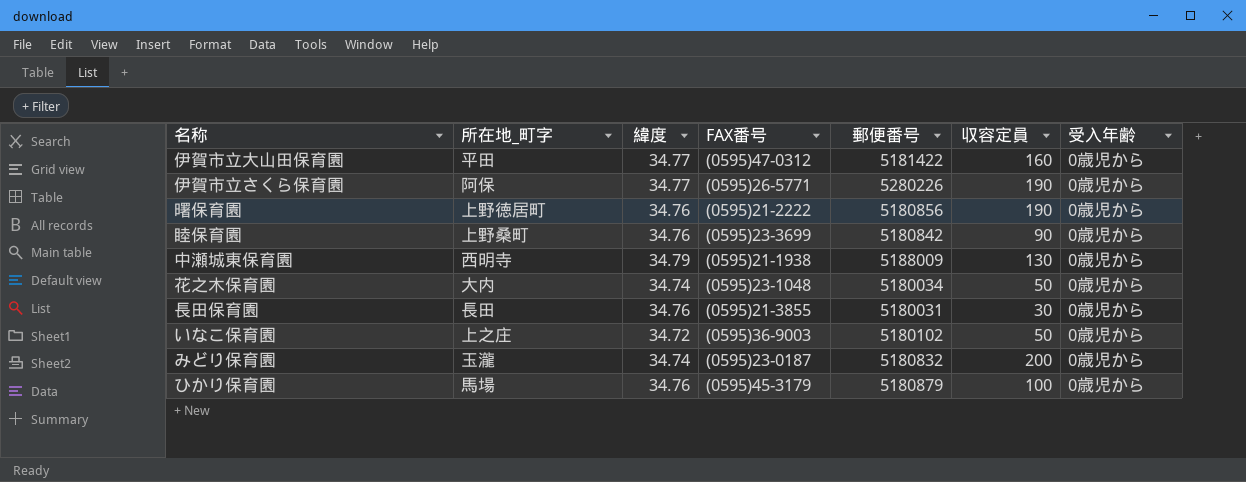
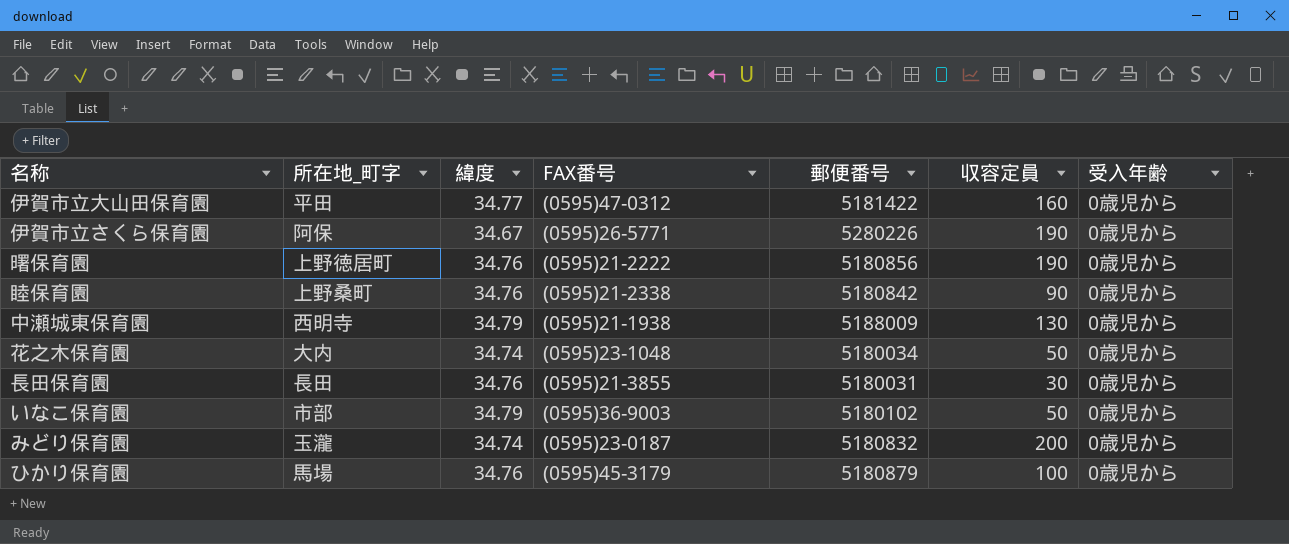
伊賀市立さくら保育園 | 緯度: 34.77 -> 34.67
睦保育園 | FAX番号: (0595)23-3699 -> (0595)21-2338
いなこ保育園 | 所在地_町字: 上之庄 -> 市部
いなこ保育園 | 緯度: 34.72 -> 34.79

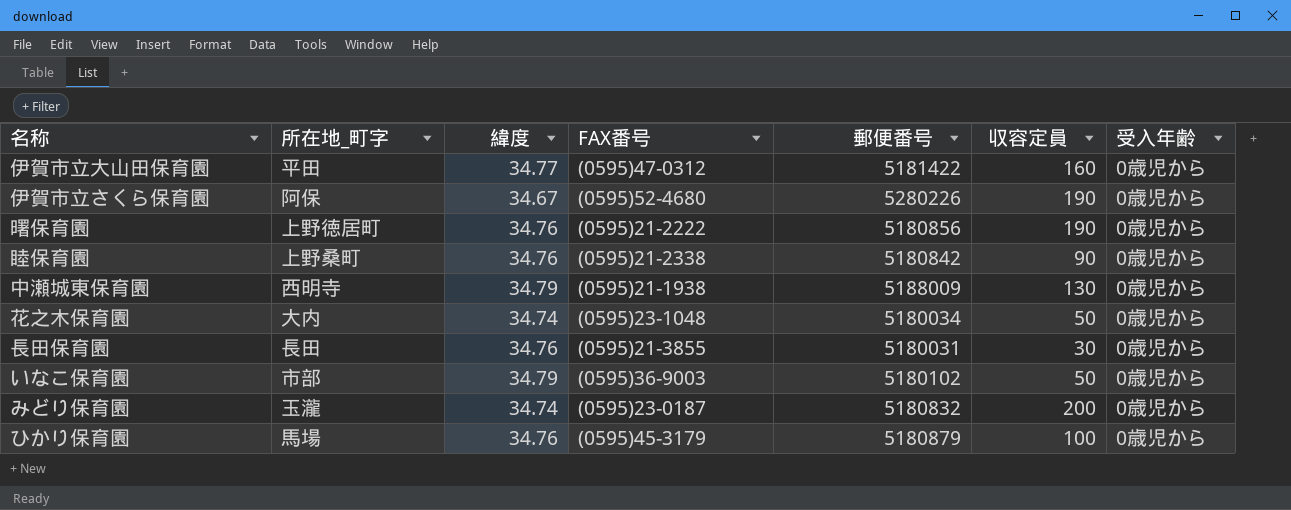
伊賀市立さくら保育園 | FAX番号: (0595)26-5771 -> (0595)52-4680

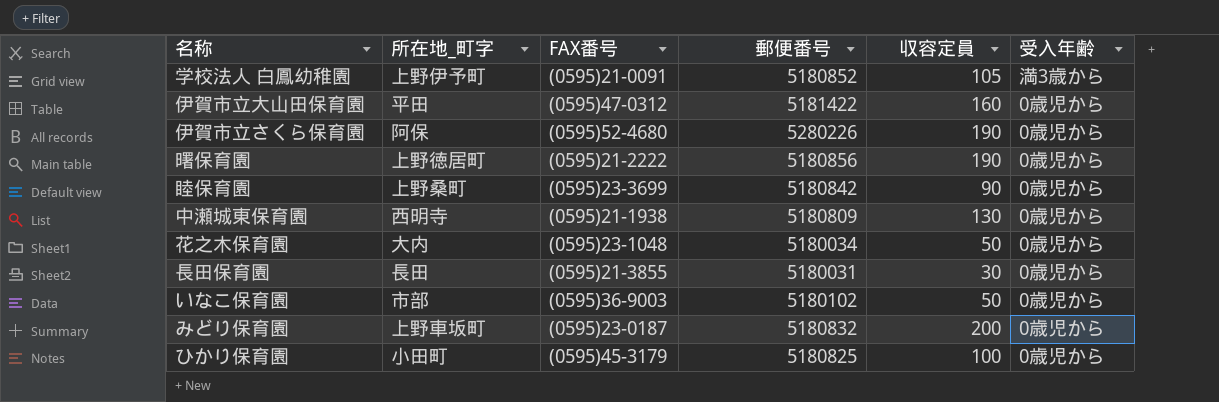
column 緯度 | position: 3 -> none
row 学校法人 白鳳幼稚園: none -> 上野伊予町 | (0595)21-0091 | 5180852 | 105 | 満3歳から
睦保育園 | FAX番号: (0595)21-2338 -> (0595)23-3699
中瀬城東保育園 | 郵便番号: 5188009 -> 5180809
みどり保育園 | 所在地_町字: 玉瀧 -> 上野車坂町
ひかり保育園 | 所在地_町字: 馬場 -> 小田町
ひかり保育園 | 郵便番号: 5180879 -> 5180825

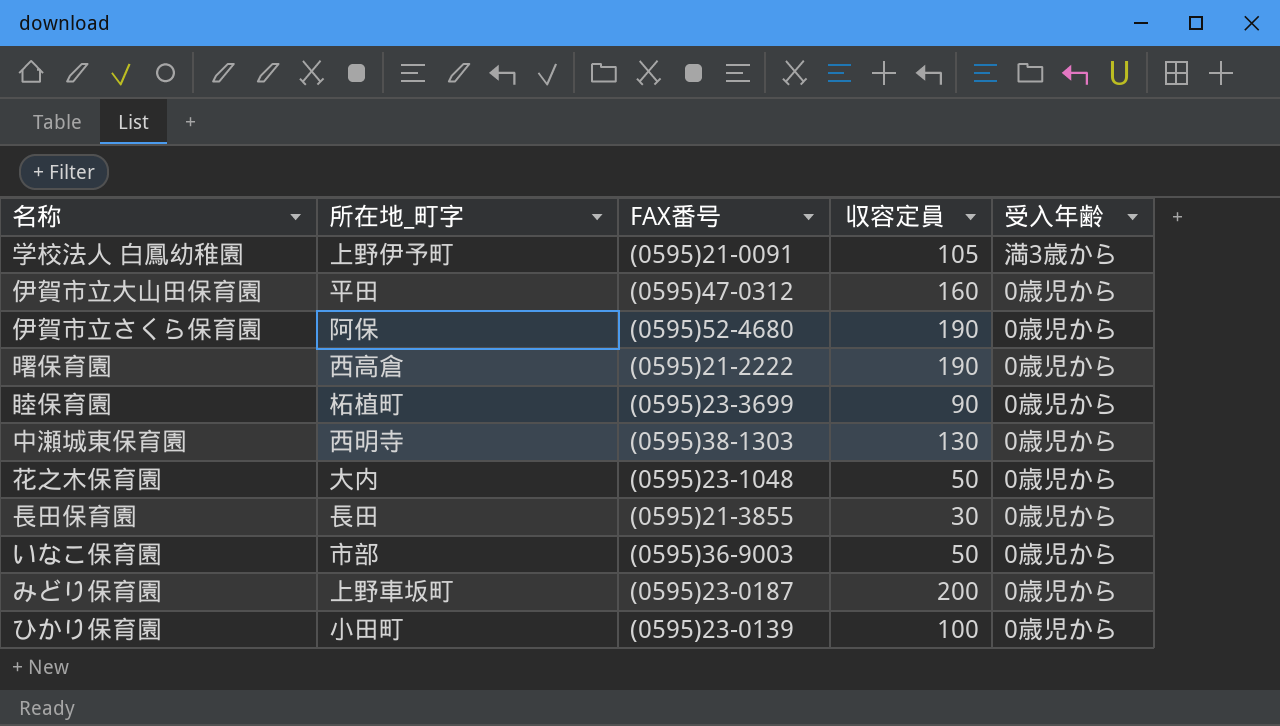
column 郵便番号 | position: 4 -> none
曙保育園 | 所在地_町字: 上野徳居町 -> 西高倉
睦保育園 | 所在地_町字: 上野桑町 -> 柘植町
中瀬城東保育園 | FAX番号: (0595)21-1938 -> (0595)38-1303
ひかり保育園 | FAX番号: (0595)45-3179 -> (0595)23-0139

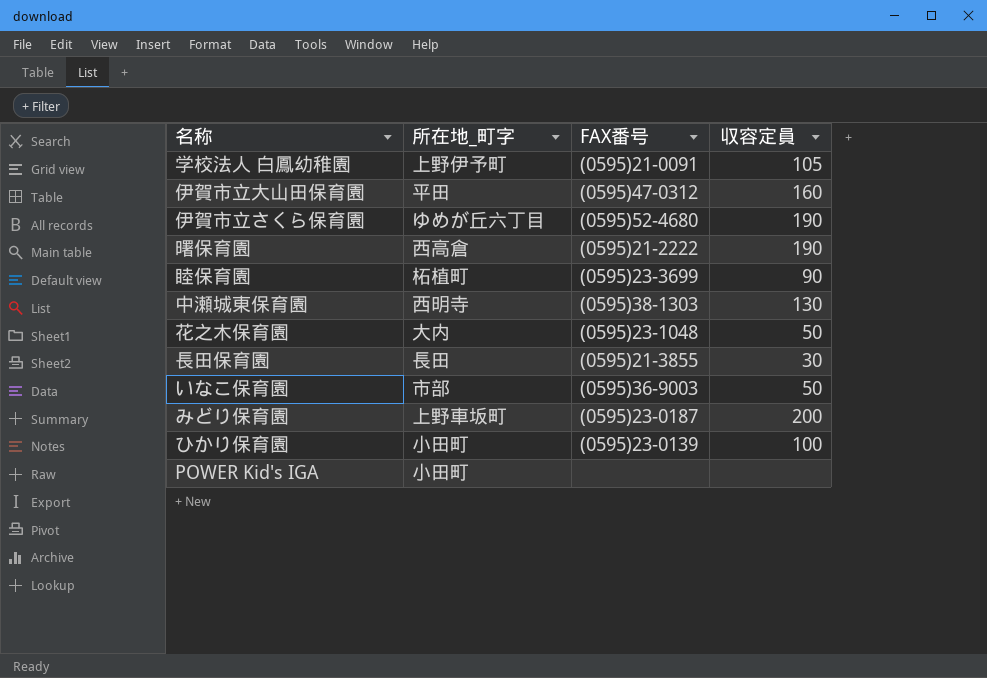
column 受入年齢 | position: 5 -> none
伊賀市立さくら保育園 | 所在地_町字: 阿保 -> ゆめが丘六丁目
row POWER Kid's IGA: none -> 小田町 | none | none

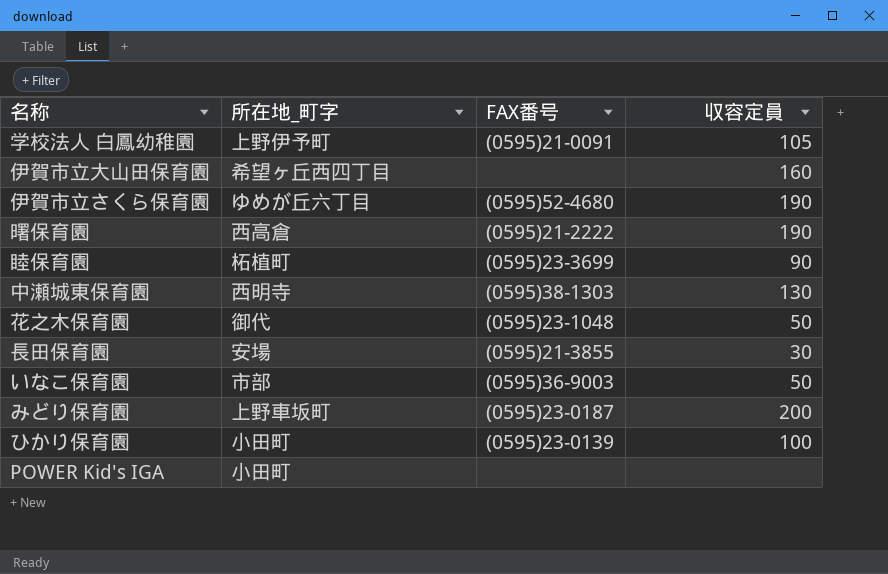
伊賀市立大山田保育園 | 所在地_町字: 平田 -> 希望ヶ丘西四丁目
伊賀市立大山田保育園 | FAX番号: (0595)47-0312 -> none
花之木保育園 | 所在地_町字: 大内 -> 御代
長田保育園 | 所在地_町字: 長田 -> 安場

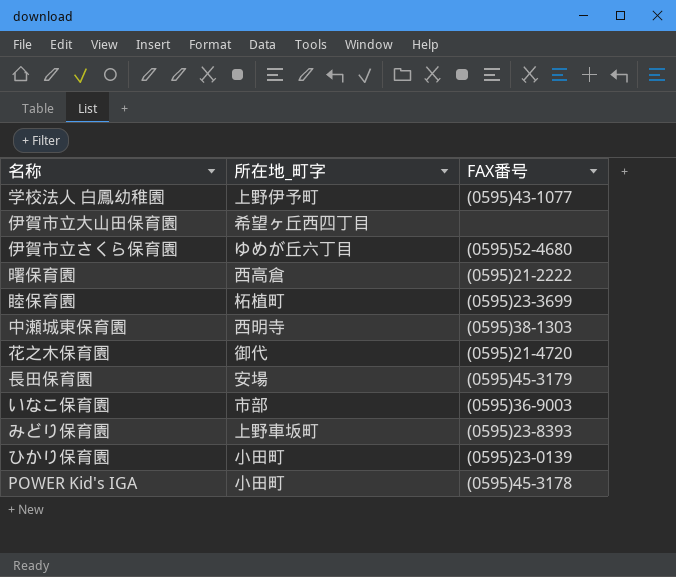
column 収容定員 | position: 4 -> none
学校法人 白鳳幼稚園 | FAX番号: (0595)21-0091 -> (0595)43-1077
花之木保育園 | FAX番号: (0595)23-1048 -> (0595)21-4720
長田保育園 | FAX番号: (0595)21-3855 -> (0595)45-3179
みどり保育園 | FAX番号: (0595)23-0187 -> (0595)23-8393
POWER Kid's IGA | FAX番号: none -> (0595)45-3178

